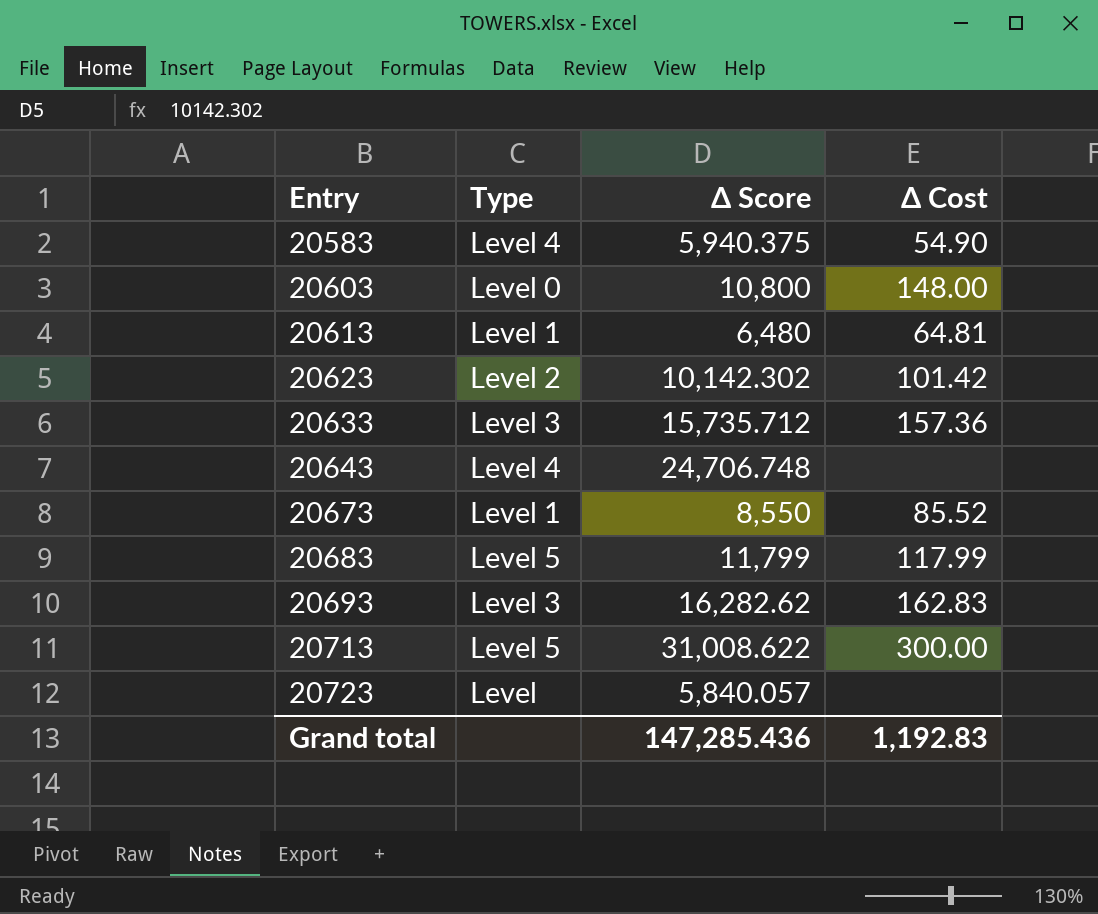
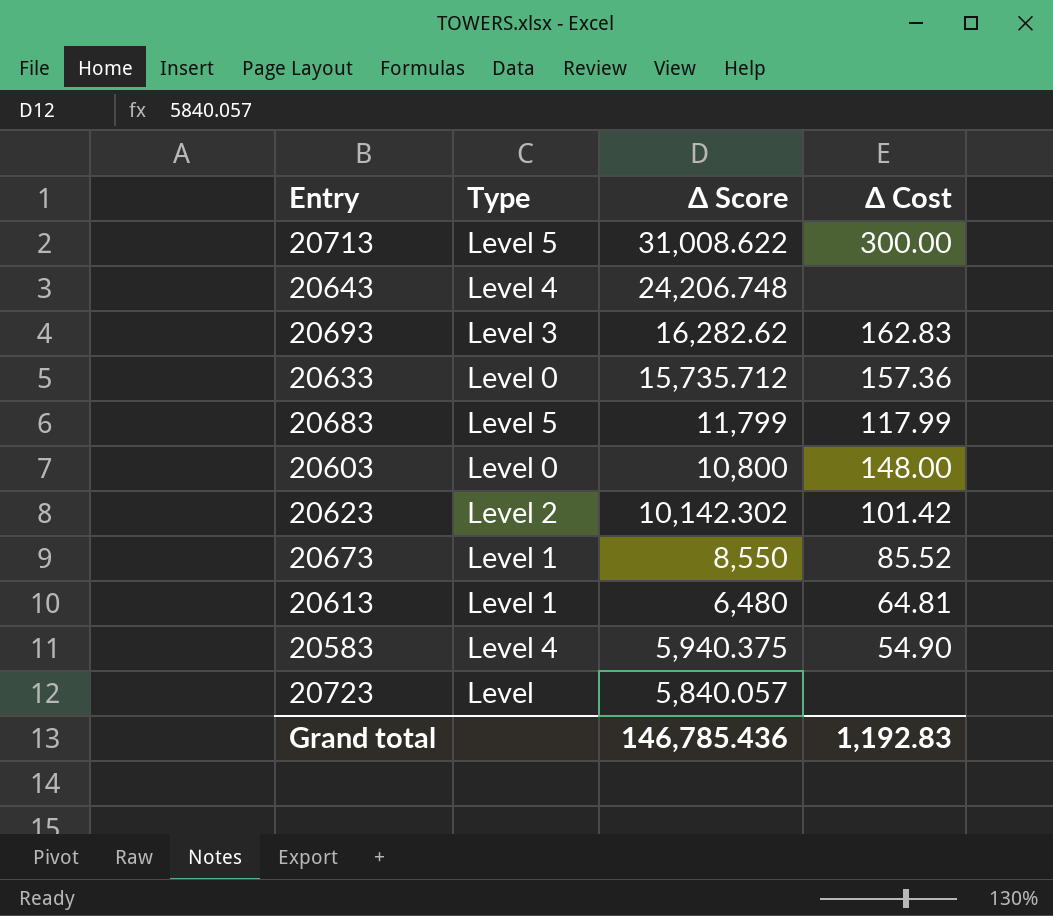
row order: Entry ascending -> Δ Score descending
20643 | Δ Score: 24,706.748 -> 24,206.748
20633 | Type: Level 3 -> Level 0
Grand total | Δ Score: 147,285.436 -> 146,785.436

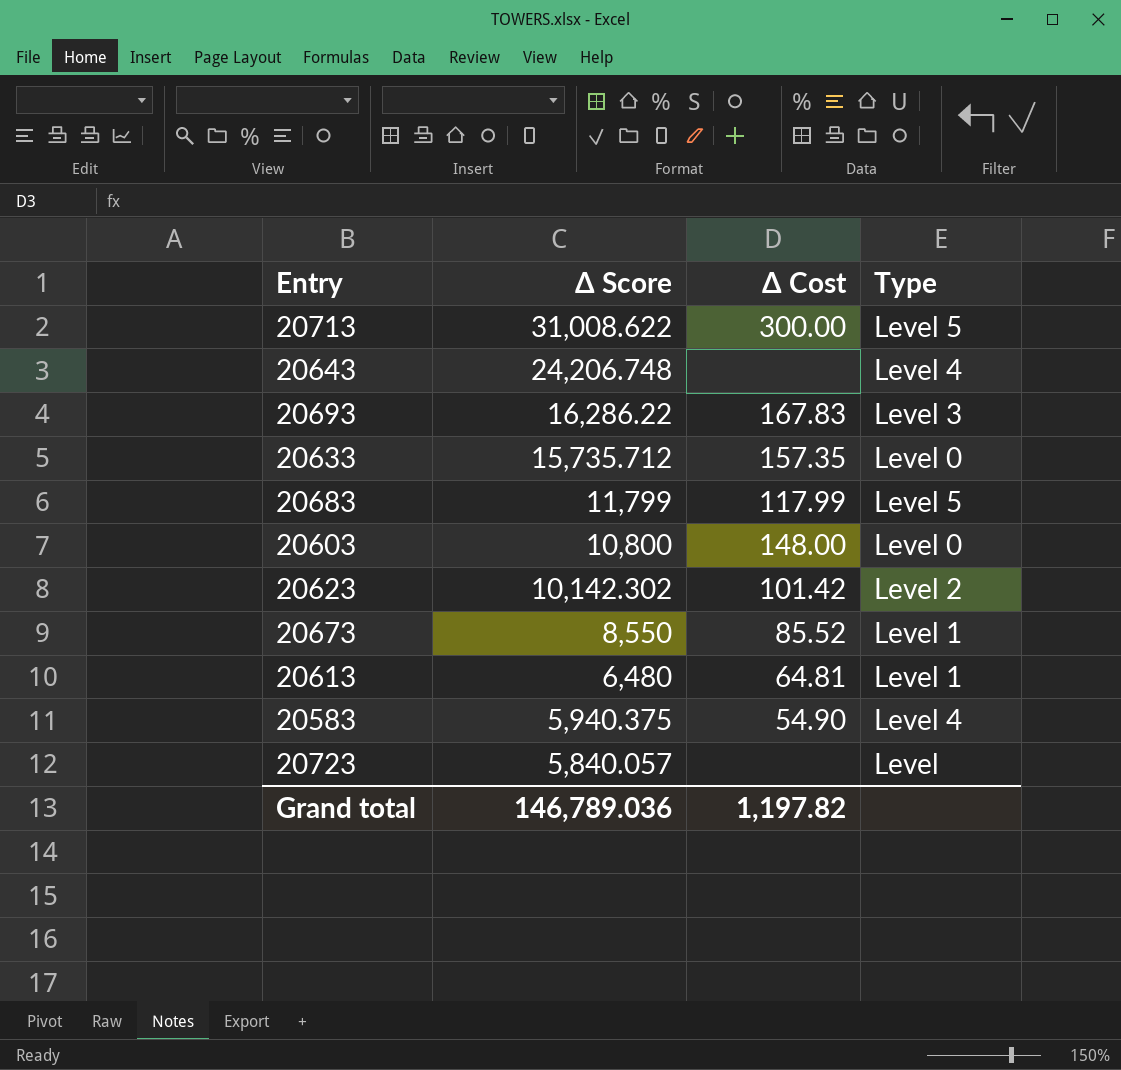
column Type | position: 2 -> 4
20693 | Δ Score: 16,282.62 -> 16,286.22
20693 | Δ Cost: 162.83 -> 167.83
20633 | Δ Cost: 157.36 -> 157.35
Grand total | Δ Score: 146,785.436 -> 146,789.036
Grand total | Δ Cost: 1,192.83 -> 1,197.82

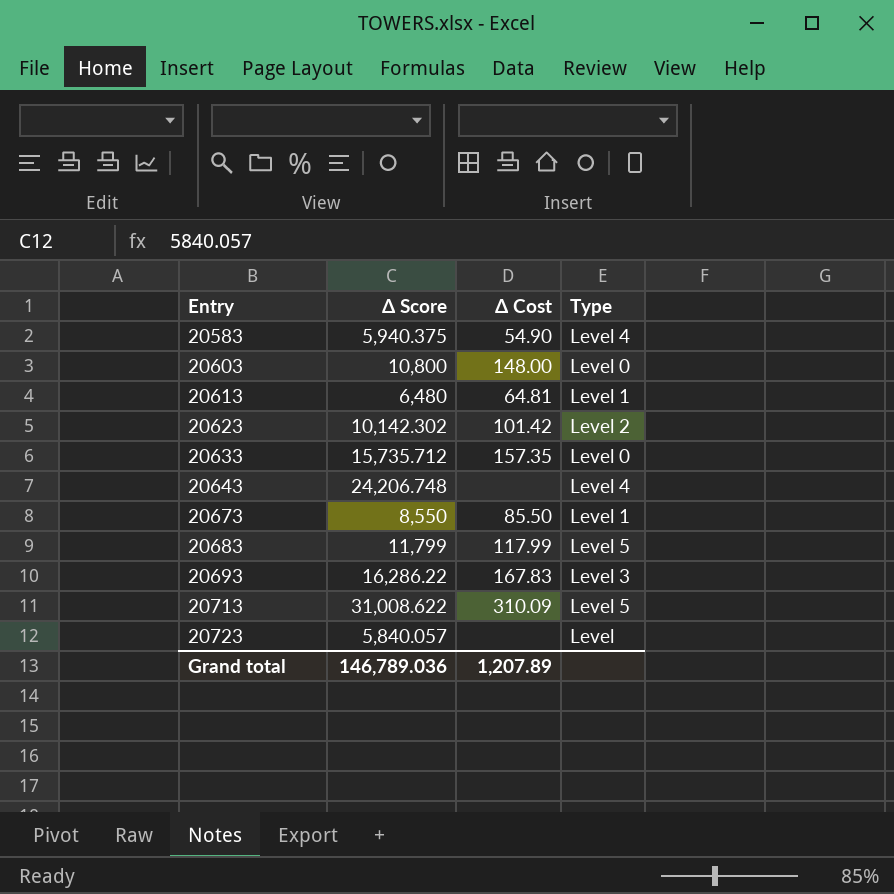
row order: Δ Score descending -> Entry ascending
20673 | Δ Cost: 85.52 -> 85.50
20713 | Δ Cost: 300.00 -> 310.09
Grand total | Δ Cost: 1,197.82 -> 1,207.89

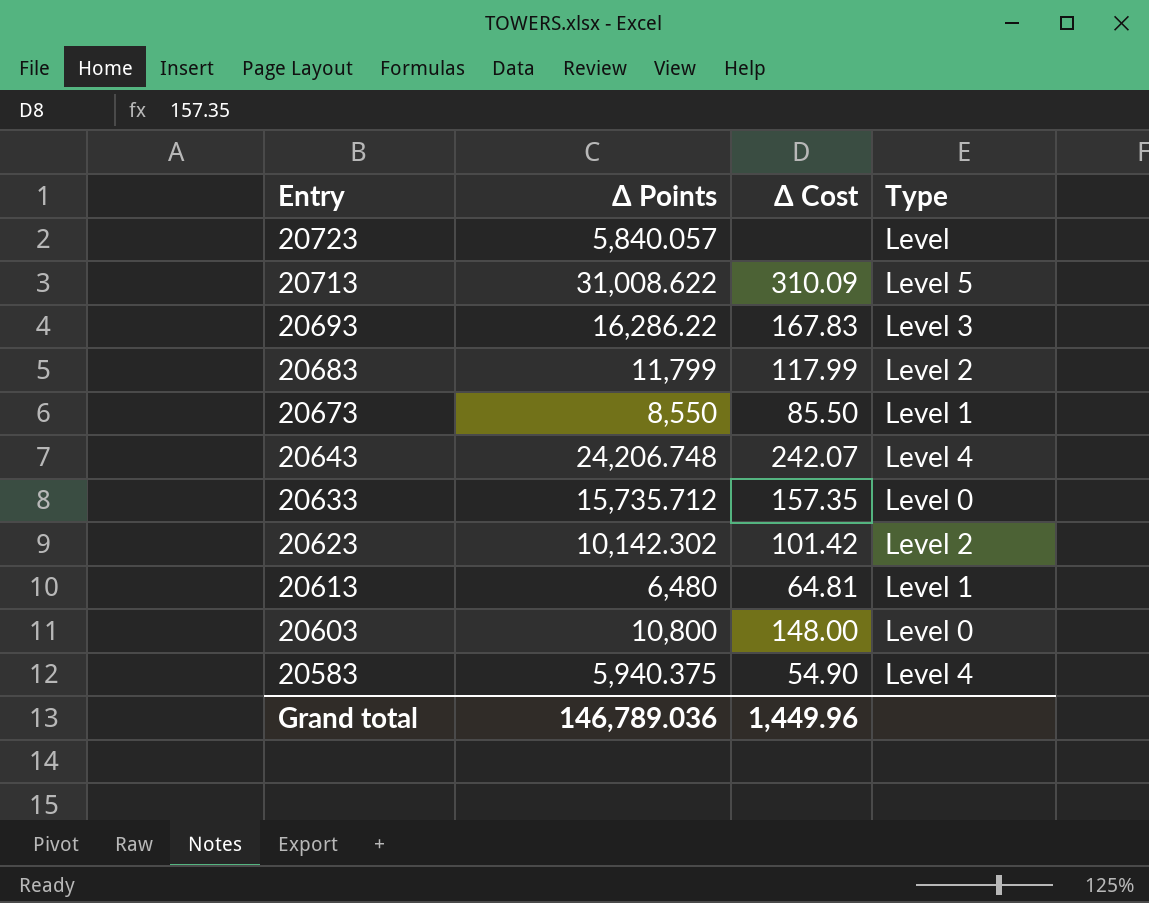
row order: Entry ascending -> Entry descending
column name: Δ Score -> Δ Points
20683 | Type: Level 5 -> Level 2
20643 | Δ Cost: none -> 242.07
Grand total | Δ Cost: 1,207.89 -> 1,449.96

